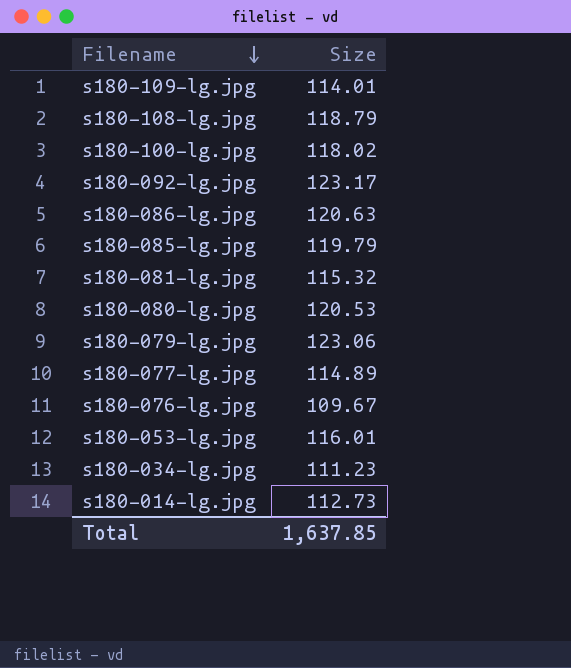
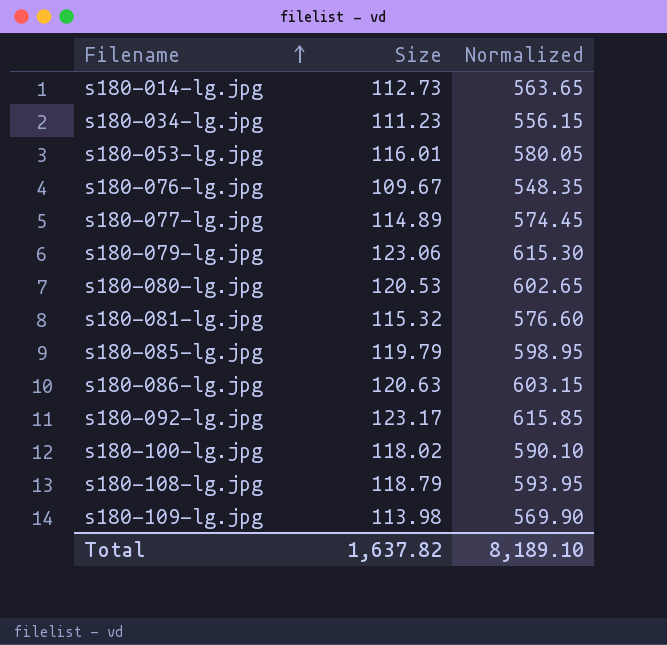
row order: Filename descending -> Filename ascending
column Normalized | formula: none -> [Size] * 5
s180-109-lg.jpg | Size: 114.01 -> 113.98
Total | Size: 1,637.85 -> 1,637.82

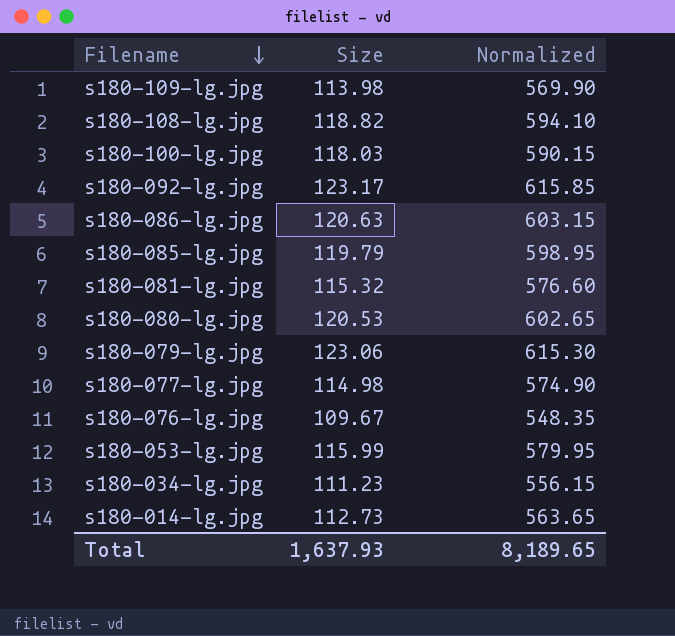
row order: Filename ascending -> Filename descending
s180-108-lg.jpg | Size: 118.79 -> 118.82
s180-108-lg.jpg | Normalized: 593.95 -> 594.10
s180-100-lg.jpg | Size: 118.02 -> 118.03
s180-100-lg.jpg | Normalized: 590.10 -> 590.15
s180-077-lg.jpg | Size: 114.89 -> 114.98
s180-077-lg.jpg | Normalized: 574.45 -> 574.90
s180-053-lg.jpg | Size: 116.01 -> 115.99
s180-053-lg.jpg | Normalized: 580.05 -> 579.95
Total | Size: 1,637.82 -> 1,637.93
Total | Normalized: 8,189.10 -> 8,189.65

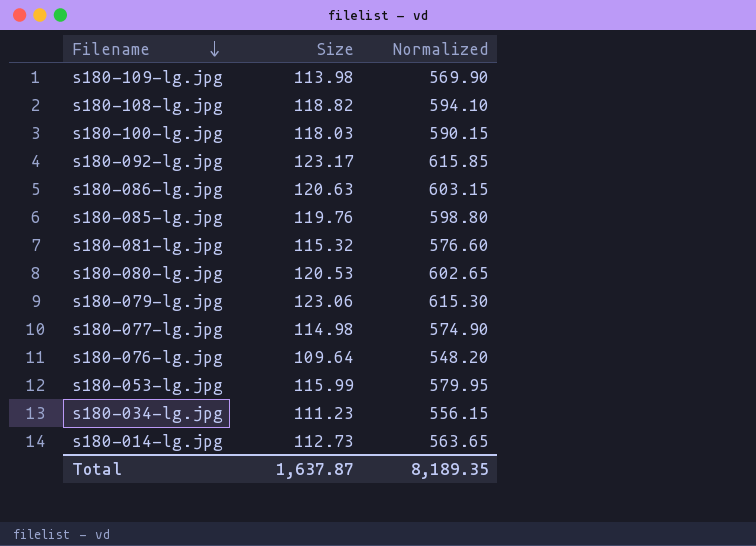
s180-085-lg.jpg | Size: 119.79 -> 119.76
s180-085-lg.jpg | Normalized: 598.95 -> 598.80
s180-076-lg.jpg | Size: 109.67 -> 109.64
s180-076-lg.jpg | Normalized: 548.35 -> 548.20
Total | Size: 1,637.93 -> 1,637.87
Total | Normalized: 8,189.65 -> 8,189.35

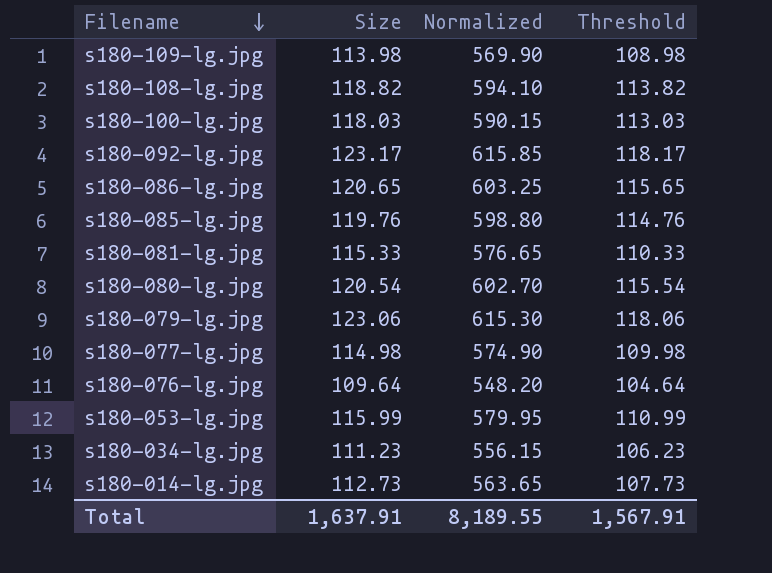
column Threshold | formula: none -> [Size] - 5
s180-086-lg.jpg | Size: 120.63 -> 120.65
s180-086-lg.jpg | Normalized: 603.15 -> 603.25
s180-081-lg.jpg | Size: 115.32 -> 115.33
s180-081-lg.jpg | Normalized: 576.60 -> 576.65
s180-080-lg.jpg | Size: 120.53 -> 120.54
s180-080-lg.jpg | Normalized: 602.65 -> 602.70
Total | Size: 1,637.87 -> 1,637.91
Total | Normalized: 8,189.35 -> 8,189.55

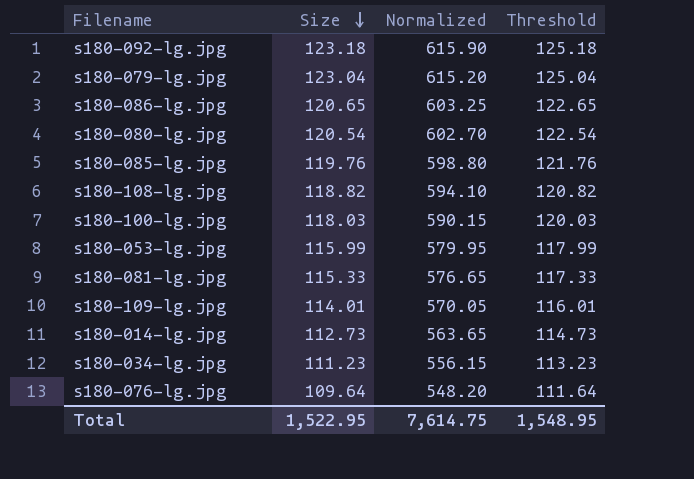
row order: Filename descending -> Size descending
column Threshold | formula: [Size] - 5 -> [Size] + 2
row s180-077-lg.jpg: 114.98 | 574.90 | 109.98 -> none
s180-092-lg.jpg | Size: 123.17 -> 123.18
s180-092-lg.jpg | Normalized: 615.85 -> 615.90
s180-079-lg.jpg | Size: 123.06 -> 123.04
s180-079-lg.jpg | Normalized: 615.30 -> 615.20
s180-109-lg.jpg | Size: 113.98 -> 114.01
s180-109-lg.jpg | Normalized: 569.90 -> 570.05
Total | Size: 1,637.91 -> 1,522.95
Total | Normalized: 8,189.55 -> 7,614.75
Total | Threshold: 1,567.91 -> 1,548.95

